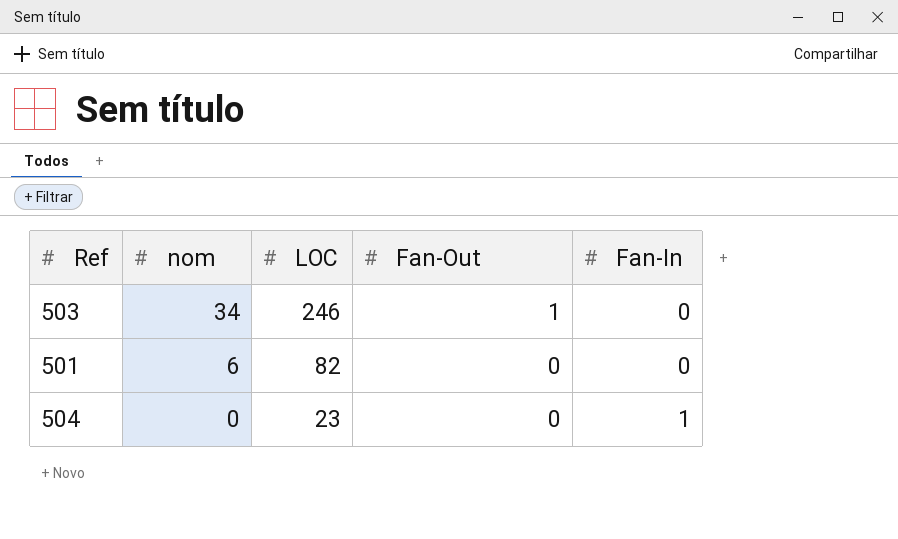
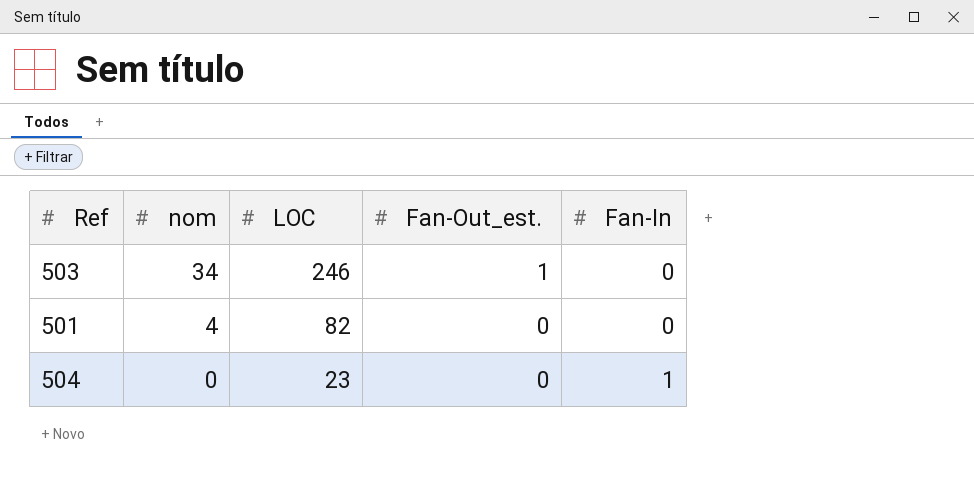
column name: Fan-Out -> Fan-Out_est.
501 | nom: 6 -> 4

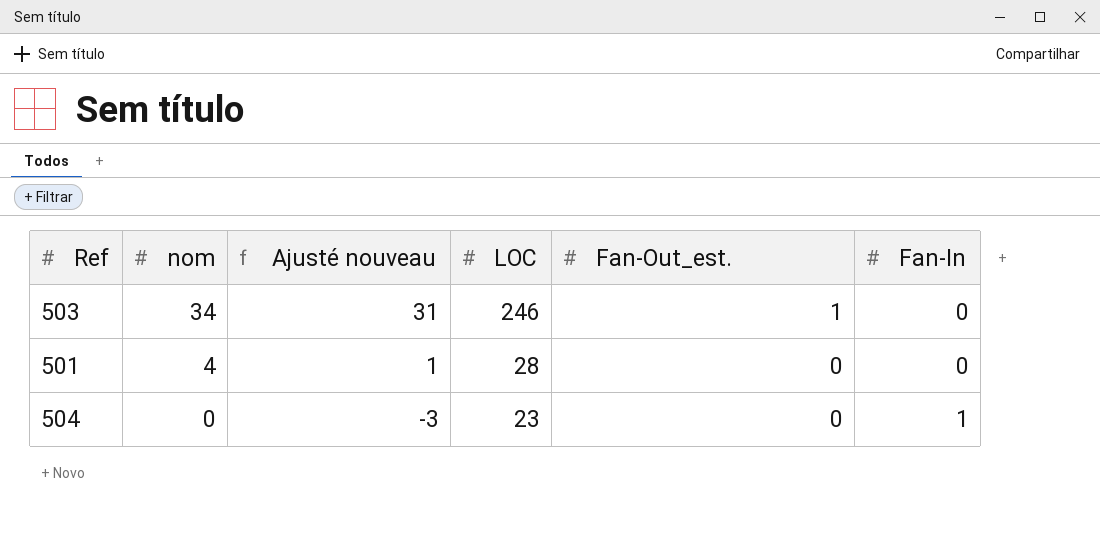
column Ajusté nouveau | formula: none -> [nom] - 3
501 | LOC: 82 -> 28

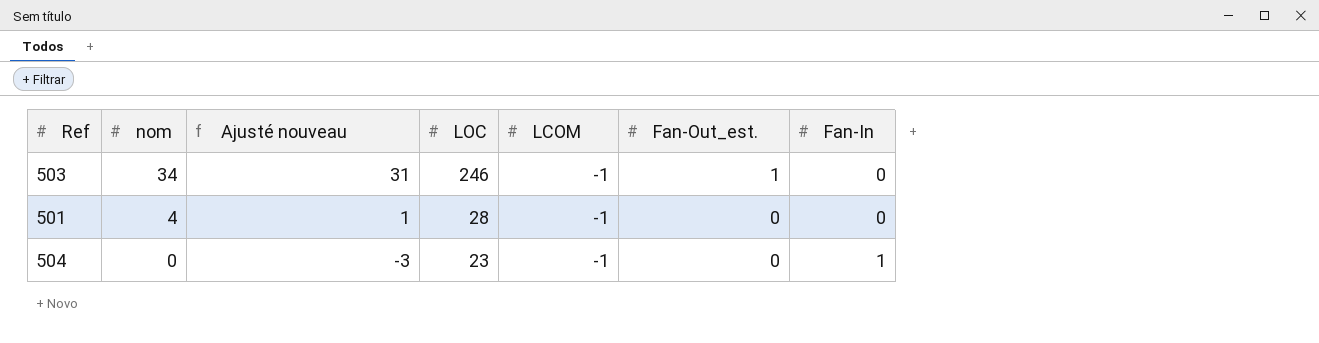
column LCOM | position: none -> 5

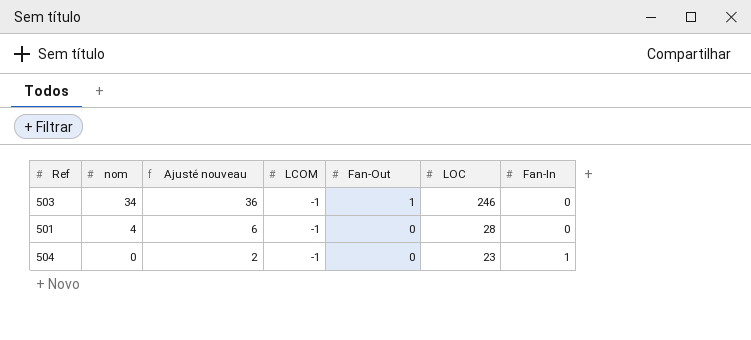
column Ajusté nouveau | formula: [nom] - 3 -> [nom] + 2
column name: Fan-Out_est. -> Fan-Out
column LOC | position: 4 -> 6

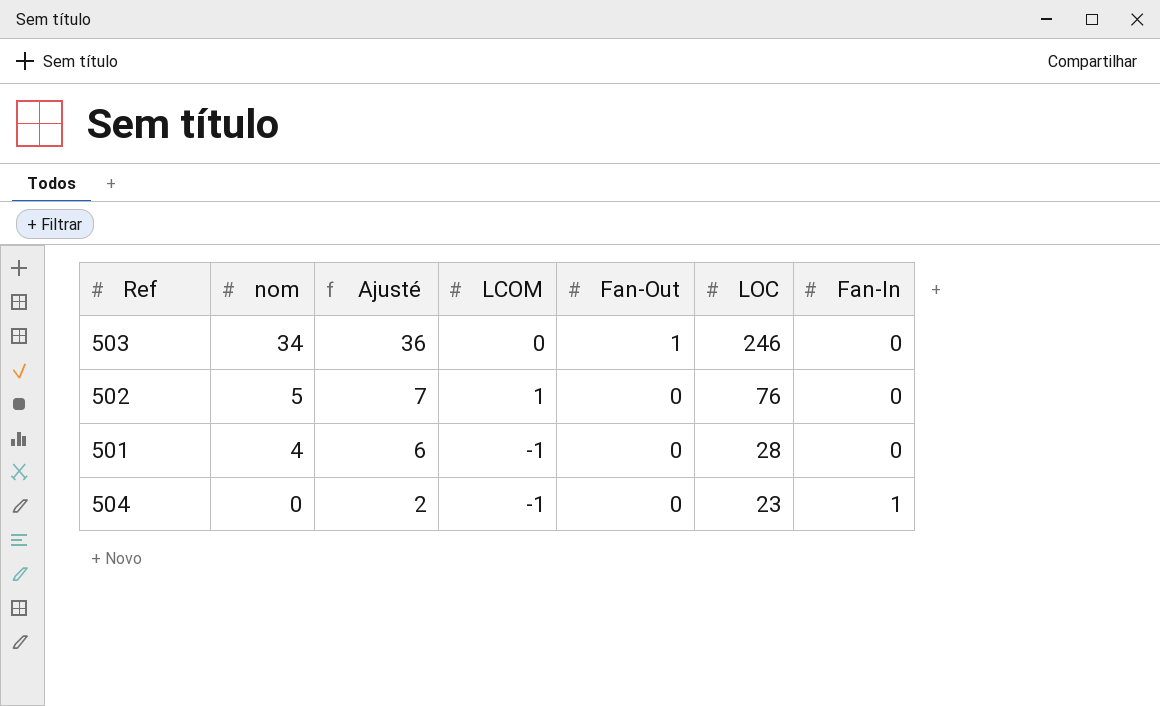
column name: Ajusté nouveau -> Ajusté
503 | LCOM: -1 -> 0
row 502: none -> 5 | 7 | 1 | 0 | 76 | 0

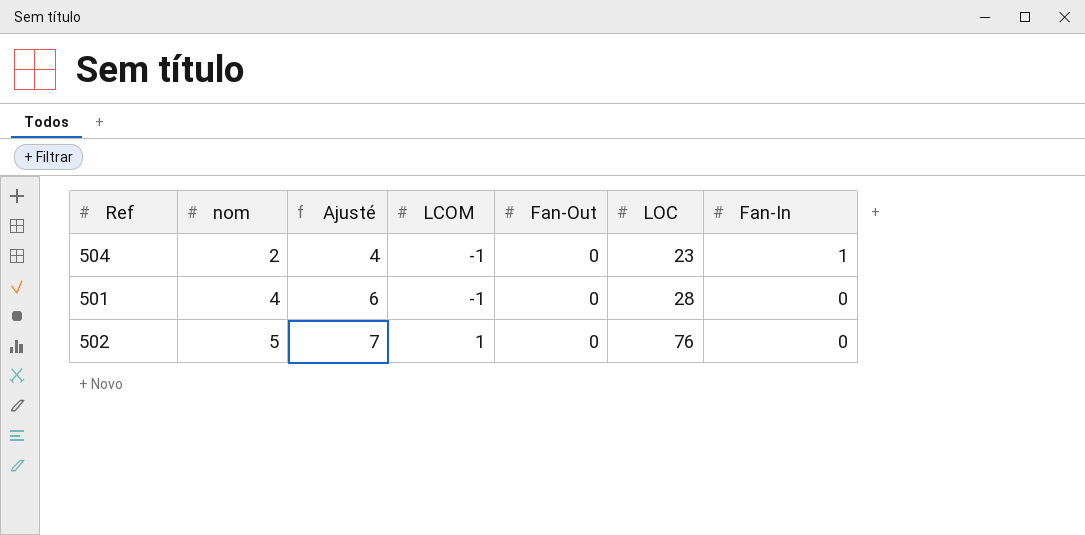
row order: nom descending -> nom ascending
row 503: 34 | 36 | 0 | 1 | 246 | 0 -> none
504 | nom: 0 -> 2
504 | Ajusté: 2 -> 4

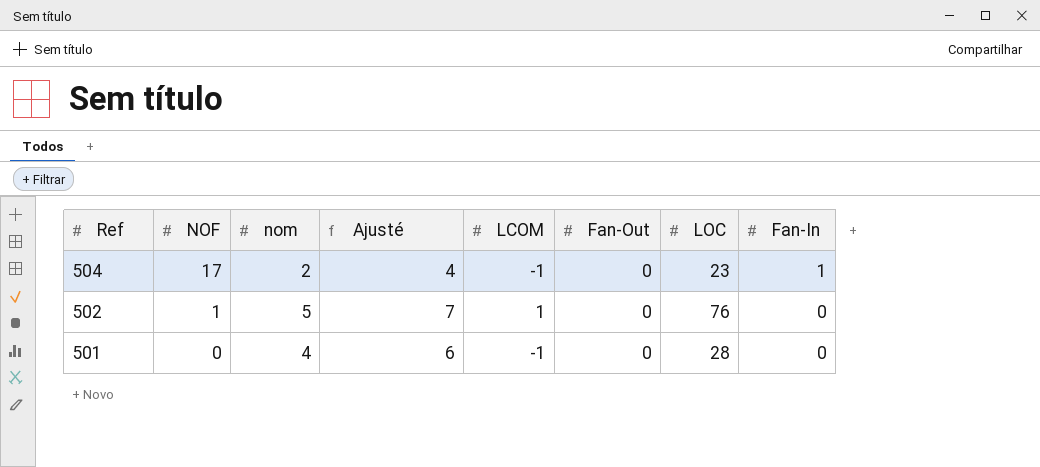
row order: nom ascending -> Ref descending
column NOF | position: none -> 2

